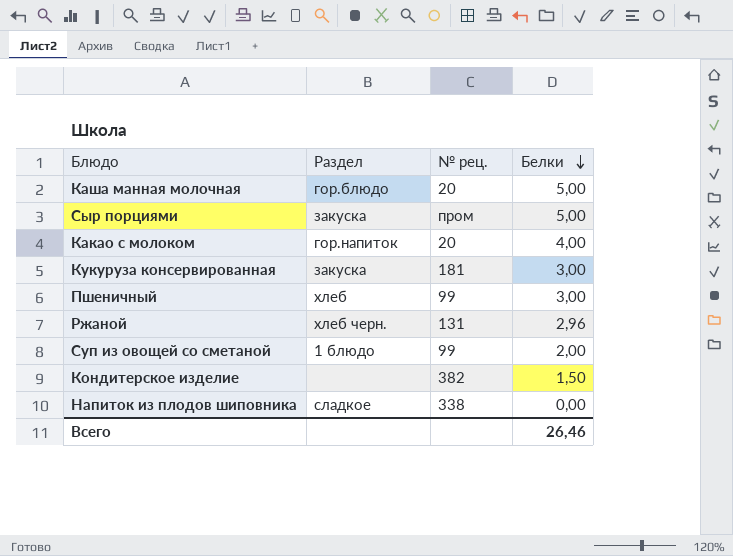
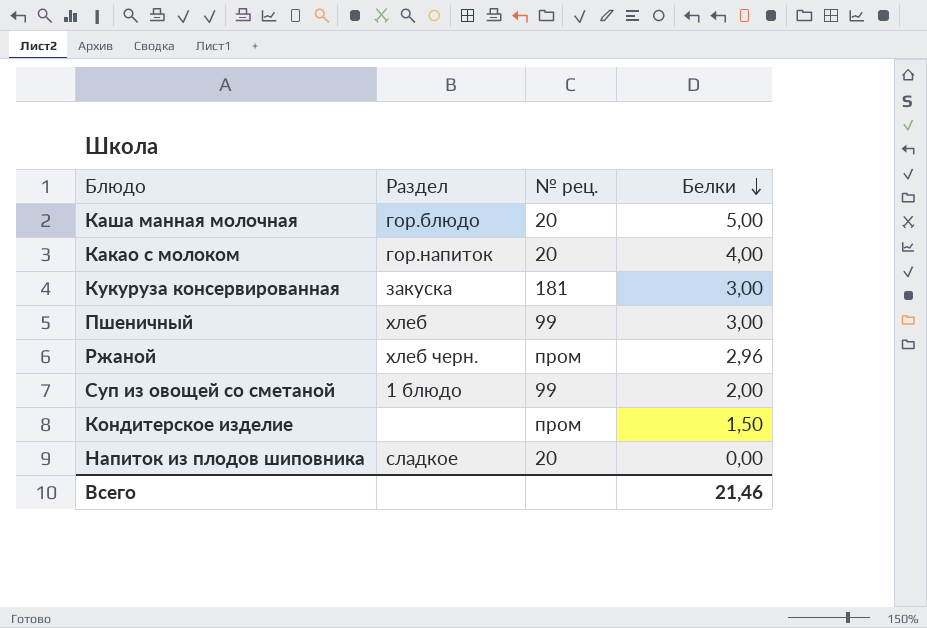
row Сыр порциями: закуска | пром | 5,00 -> none
Ржаной | № рец.: 131 -> пром
Кондитерское изделие | № рец.: 382 -> пром
Напиток из плодов шиповника | № рец.: 338 -> 20
Всего | Белки: 26,46 -> 21,46

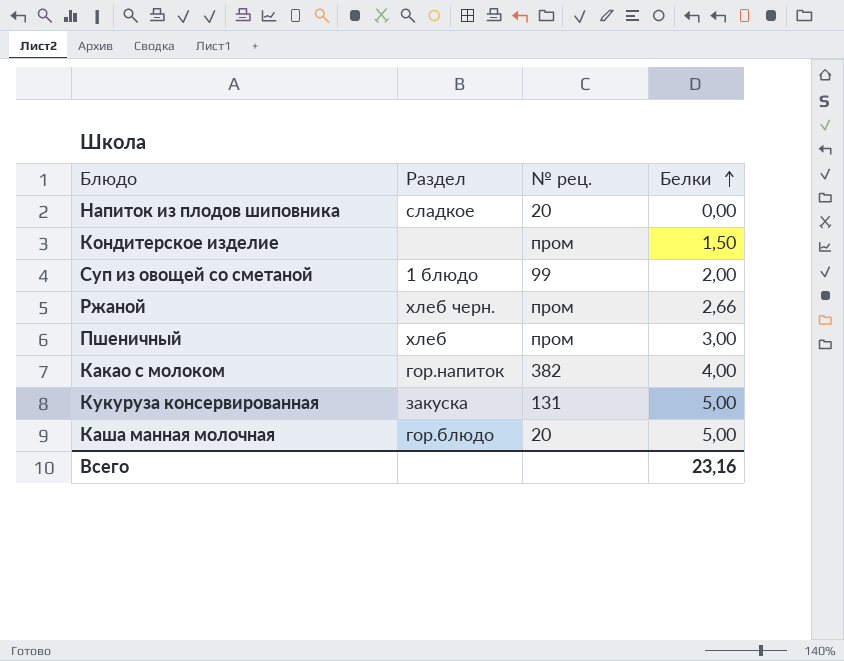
row order: Белки descending -> Белки ascending
Ржаной | Белки: 2,96 -> 2,66
Пшеничный | № рец.: 99 -> пром
Какао с молоком | № рец.: 20 -> 382
Кукуруза консервированная | № рец.: 181 -> 131
Кукуруза консервированная | Белки: 3,00 -> 5,00
Всего | Белки: 21,46 -> 23,16

